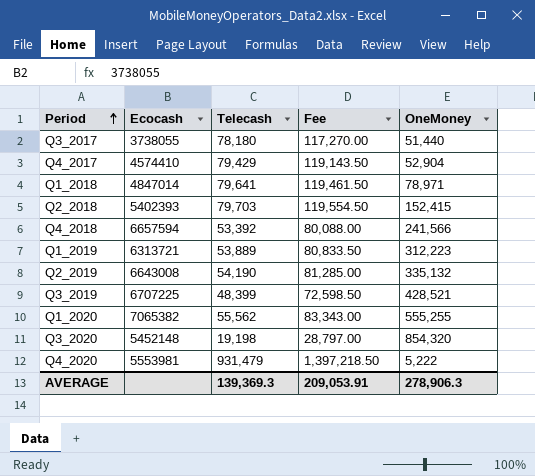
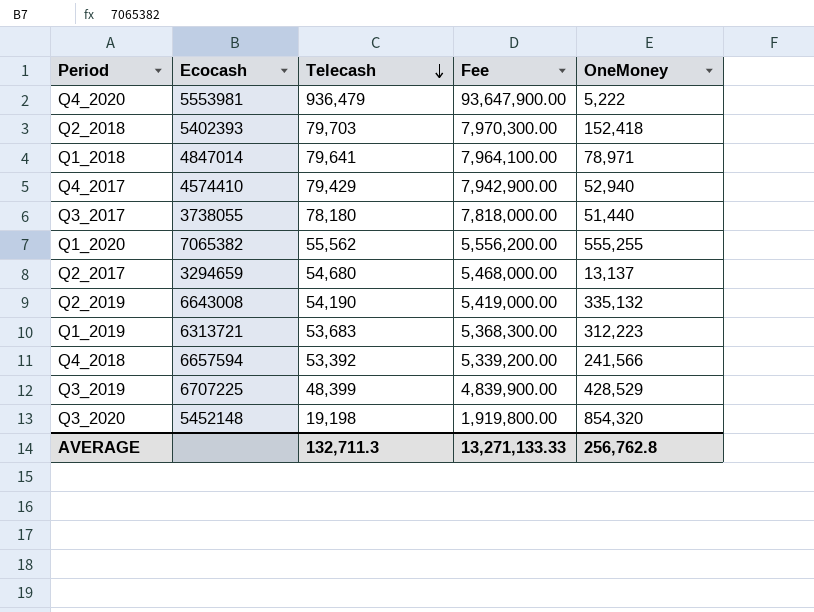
row order: Period ascending -> Telecash descending
column Fee | formula: [Telecash] * 1.5 -> [Telecash] * 100
Q4_2020 | Telecash: 931,479 -> 936,479
Q2_2018 | OneMoney: 152,415 -> 152,418
Q4_2017 | OneMoney: 52,904 -> 52,940
row Q2_2017: none -> 3294659 | 54,680 | 5,468,000.00 | 13,137
Q1_2019 | Telecash: 53,889 -> 53,683
Q3_2019 | OneMoney: 428,521 -> 428,529
AVERAGE | Telecash: 139,369.3 -> 132,711.3
AVERAGE | Fee: 209,053.91 -> 13,271,133.33
AVERAGE | OneMoney: 278,906.3 -> 256,762.8

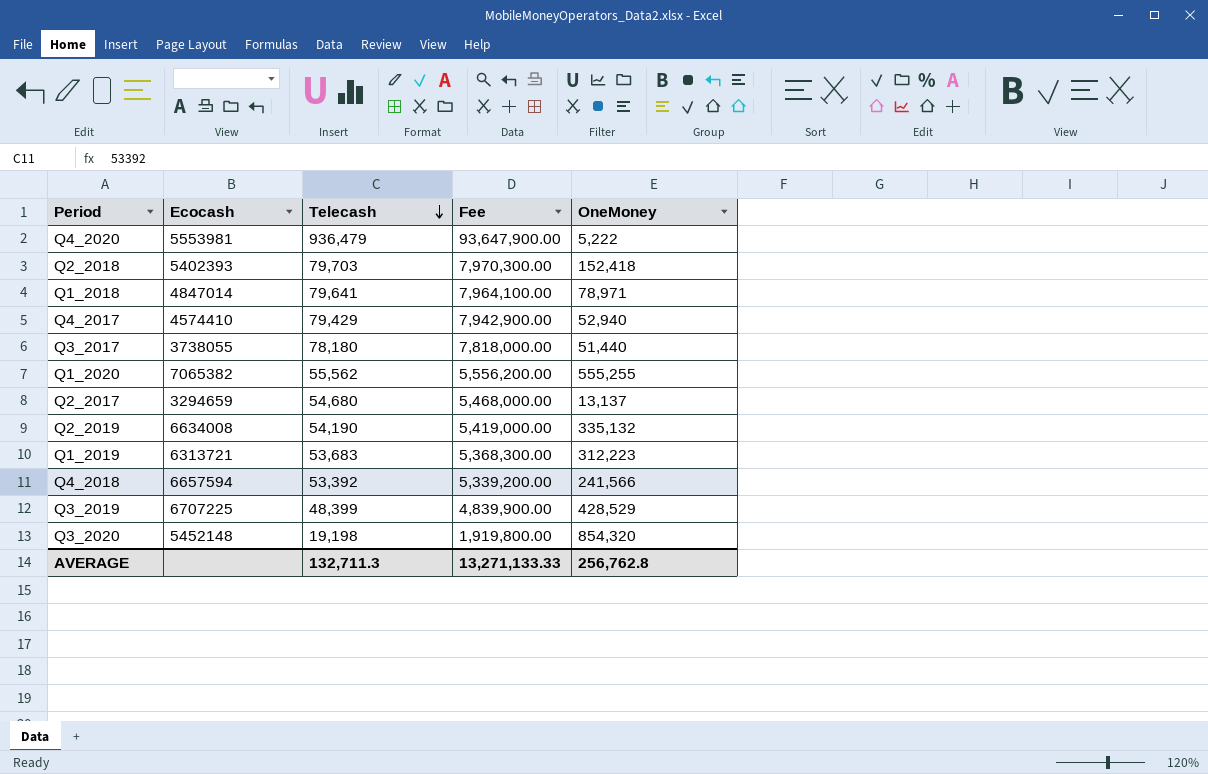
Q2_2019 | Ecocash: 6643008 -> 6634008

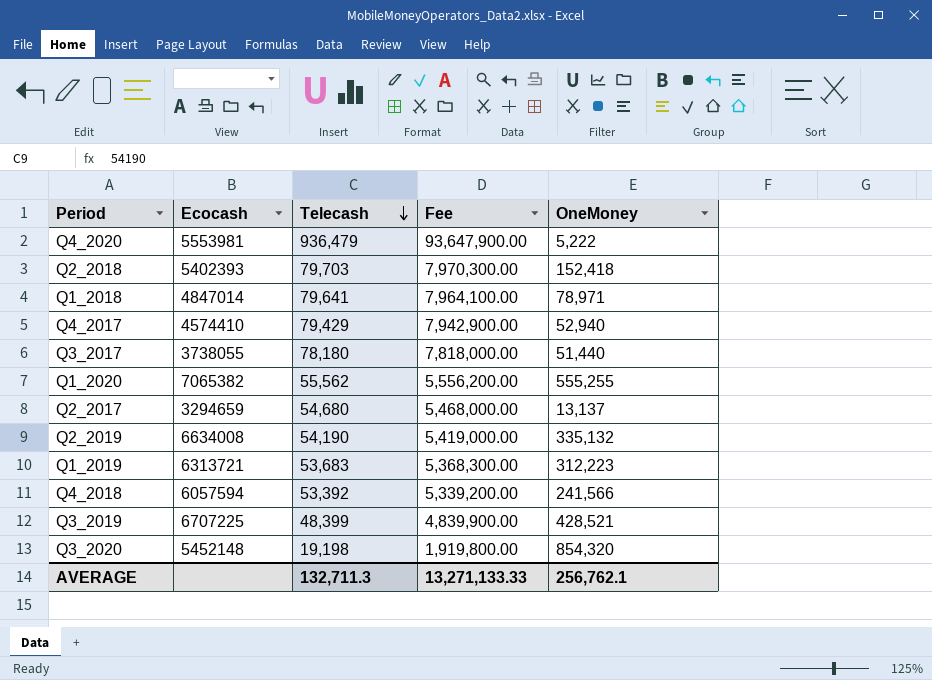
Q4_2018 | Ecocash: 6657594 -> 6057594
Q3_2019 | OneMoney: 428,529 -> 428,521
AVERAGE | OneMoney: 256,762.8 -> 256,762.1

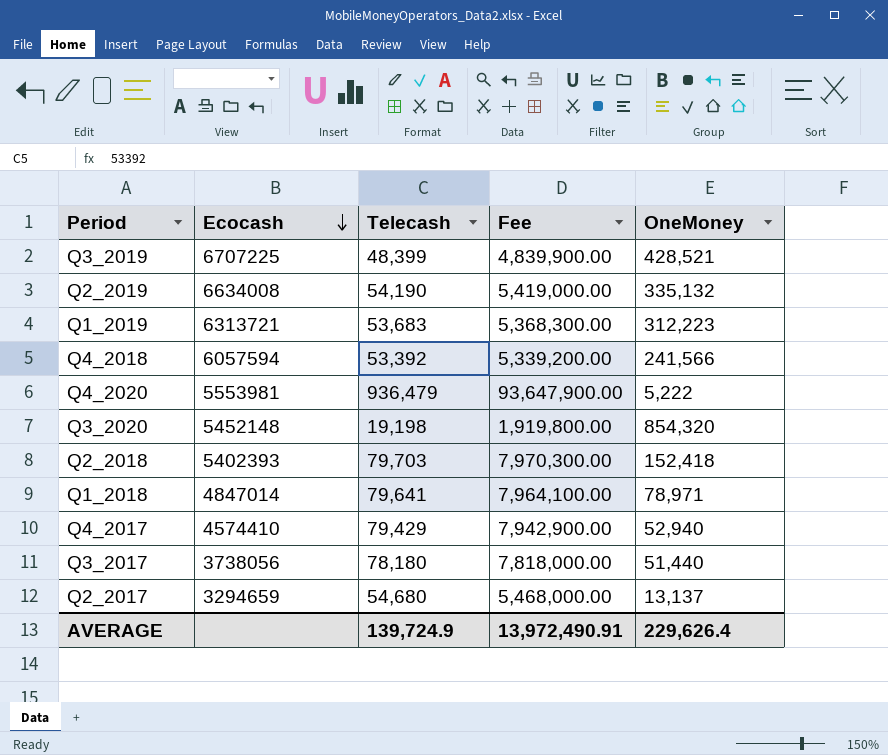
row order: Telecash descending -> Ecocash descending
row Q1_2020: 7065382 | 55,562 | 5,556,200.00 | 555,255 -> none
Q3_2017 | Ecocash: 3738055 -> 3738056
AVERAGE | Telecash: 132,711.3 -> 139,724.9
AVERAGE | Fee: 13,271,133.33 -> 13,972,490.91
AVERAGE | OneMoney: 256,762.1 -> 229,626.4

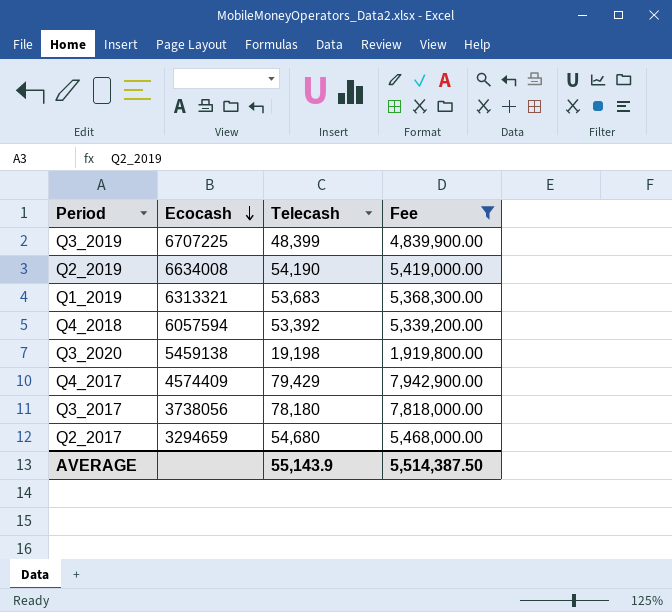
filter: none -> Fee <= 7,942,900.00
column OneMoney | position: 5 -> none
Q1_2019 | Ecocash: 6313721 -> 6313321
Q3_2020 | Ecocash: 5452148 -> 5459138
Q4_2017 | Ecocash: 4574410 -> 4574409
AVERAGE | Telecash: 139,724.9 -> 55,143.9
AVERAGE | Fee: 13,972,490.91 -> 5,514,387.50

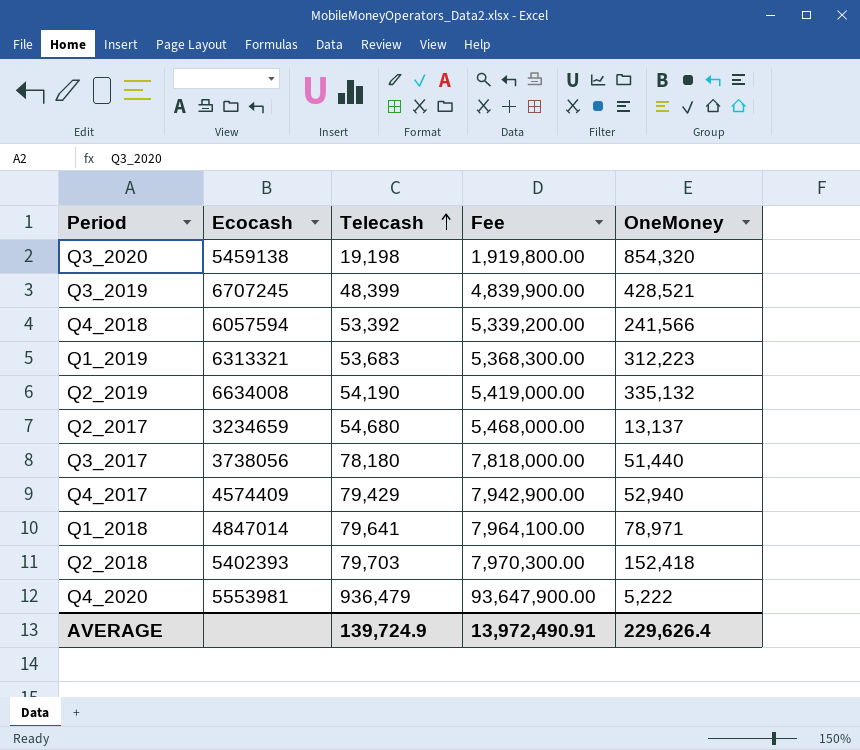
filter: Fee <= 7,942,900.00 -> none
row order: Ecocash descending -> Telecash ascending
column OneMoney | position: none -> 5
Q3_2019 | Ecocash: 6707225 -> 6707245
Q2_2017 | Ecocash: 3294659 -> 3234659
AVERAGE | Telecash: 55,143.9 -> 139,724.9
AVERAGE | Fee: 5,514,387.50 -> 13,972,490.91

